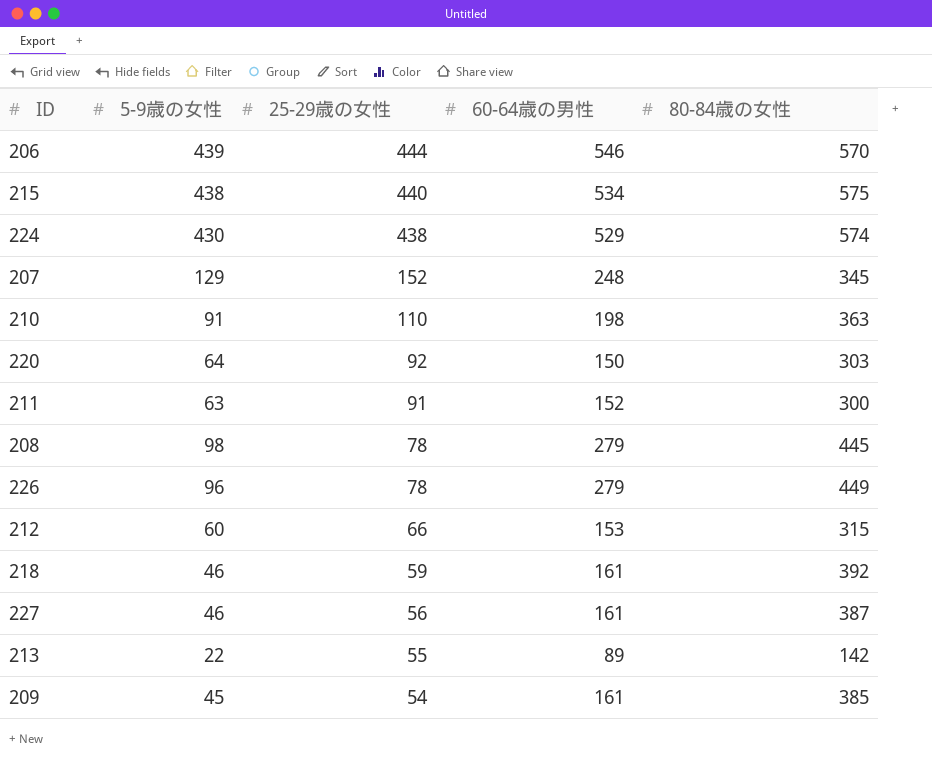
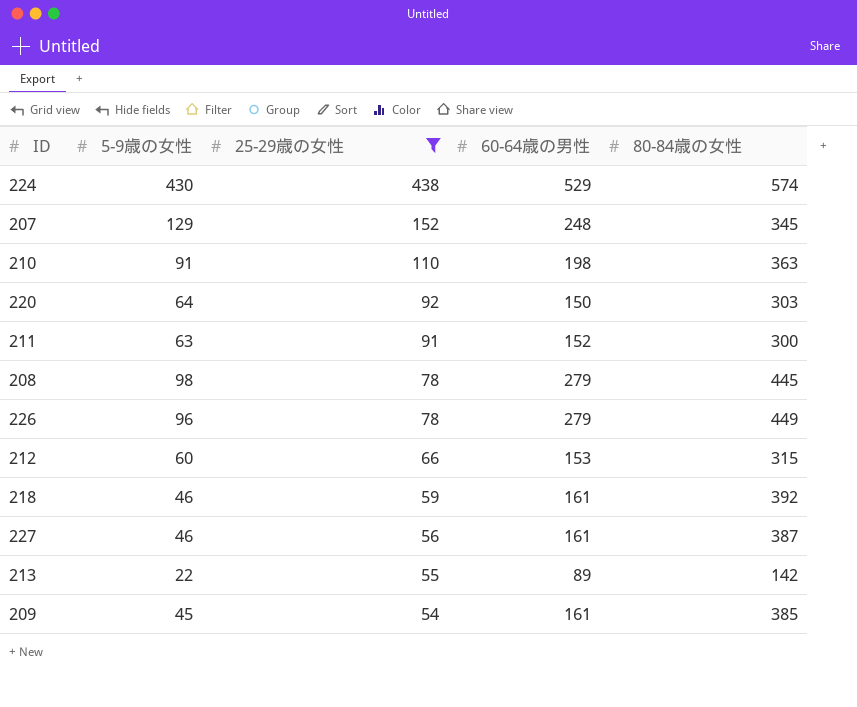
filter: none -> 25-29歳の女性 <= 438

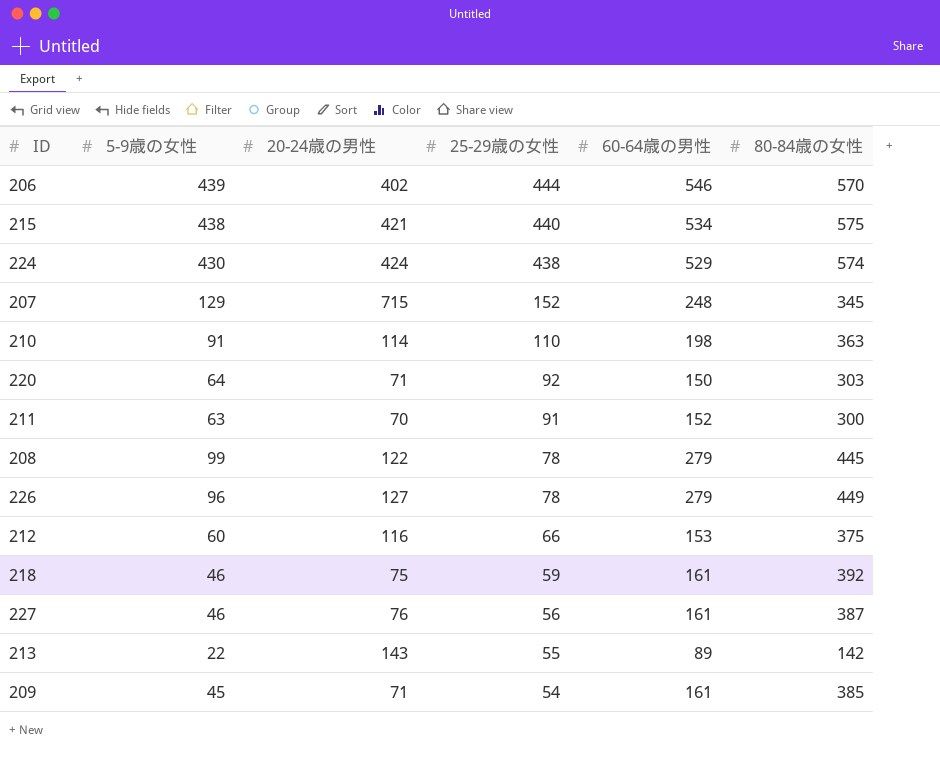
filter: 25-29歳の女性 <= 438 -> none
column 20-24歳の男性 | position: none -> 3
208 | 5-9歳の女性: 98 -> 99
212 | 80-84歳の女性: 315 -> 375

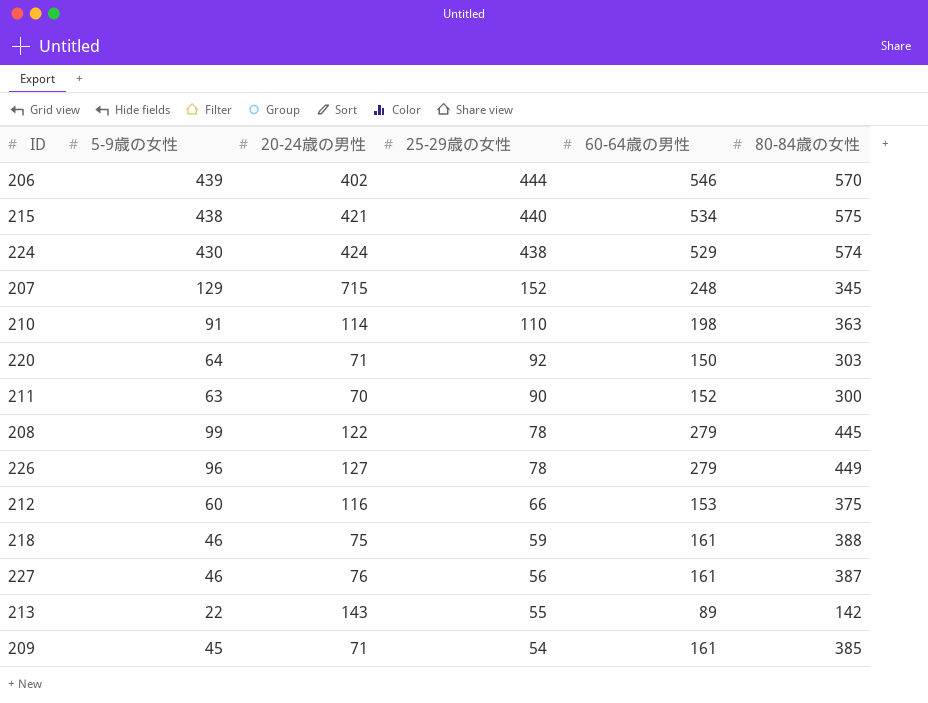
211 | 25-29歳の女性: 91 -> 90
218 | 80-84歳の女性: 392 -> 388

